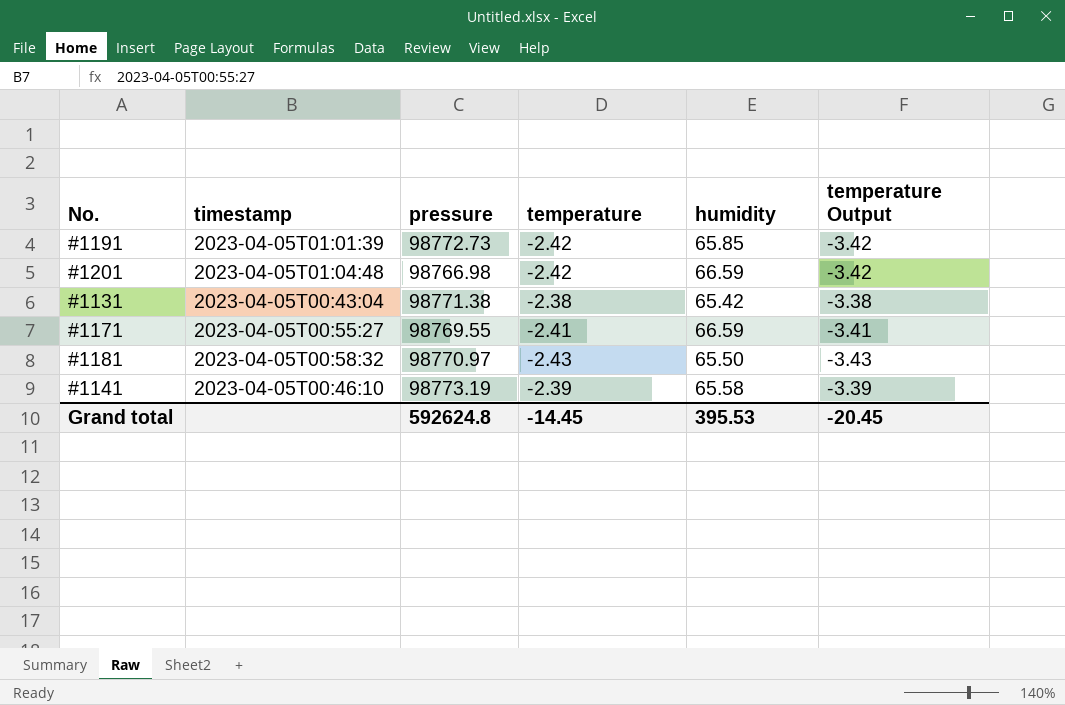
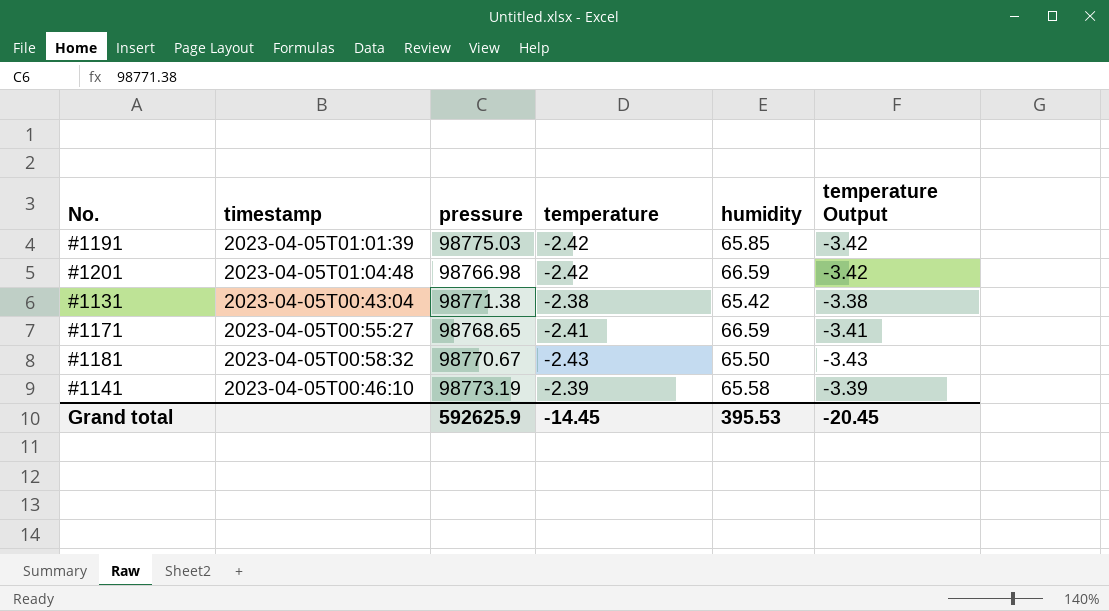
#1191 | pressure: 98772.73 -> 98775.03
#1171 | pressure: 98769.55 -> 98768.65
#1181 | pressure: 98770.97 -> 98770.67
Grand total | pressure: 592624.8 -> 592625.9

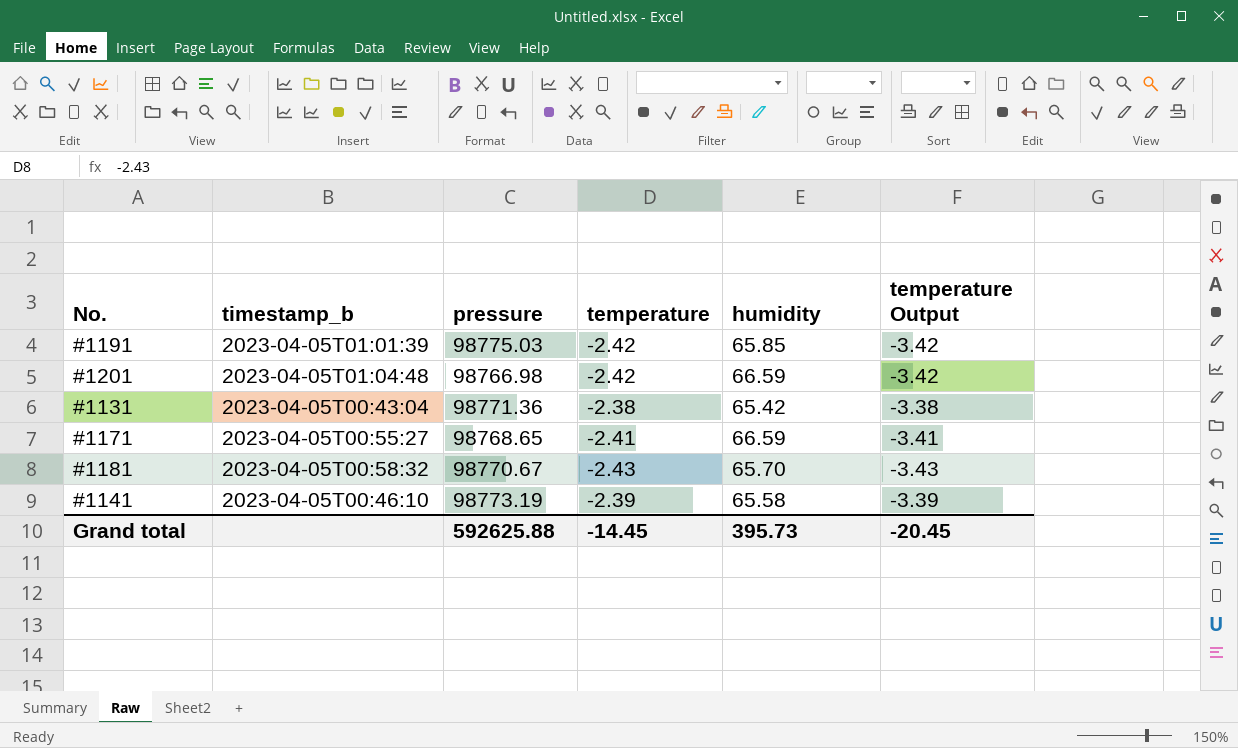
column name: timestamp -> timestamp_b
#1131 | pressure: 98771.38 -> 98771.36
#1181 | humidity: 65.50 -> 65.70
Grand total | pressure: 592625.9 -> 592625.88
Grand total | humidity: 395.53 -> 395.73

